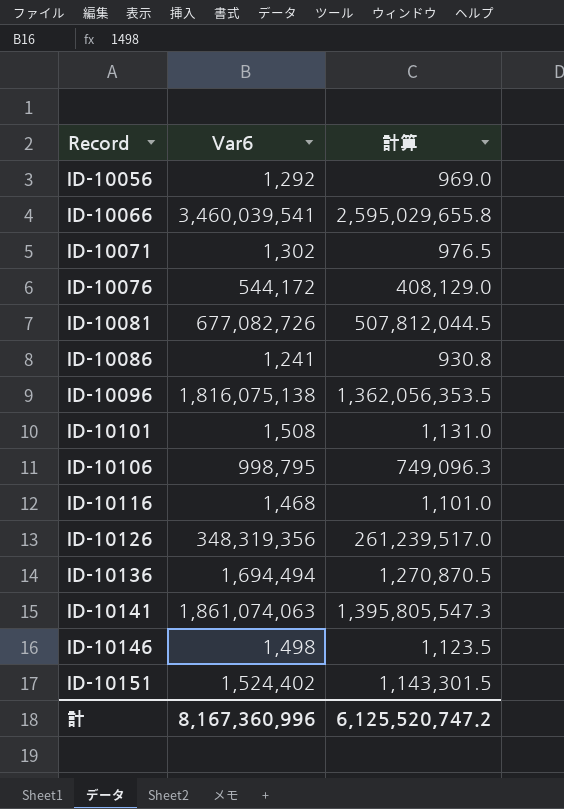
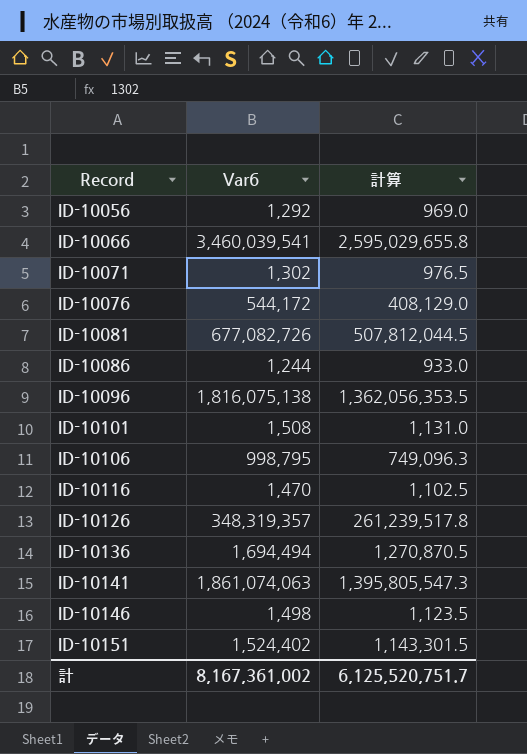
ID-10086 | Var6: 1,241 -> 1,244
ID-10086 | 計算: 930.8 -> 933.0
ID-10116 | Var6: 1,468 -> 1,470
ID-10116 | 計算: 1,101.0 -> 1,102.5
ID-10126 | Var6: 348,319,356 -> 348,319,357
ID-10126 | 計算: 261,239,517.0 -> 261,239,517.8
計 | Var6: 8,167,360,996 -> 8,167,361,002
計 | 計算: 6,125,520,747.2 -> 6,125,520,751.7

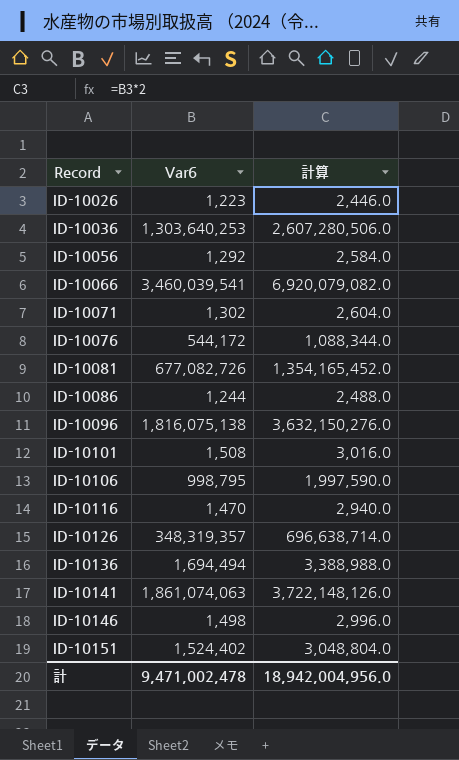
column 計算 | formula: [Var6] * 0.75 -> [Var6] * 2
row ID-10026: none -> 1,223 | 2,446.0
row ID-10036: none -> 1,303,640,253 | 2,607,280,506.0
計 | Var6: 8,167,361,002 -> 9,471,002,478
計 | 計算: 6,125,520,751.7 -> 18,942,004,956.0

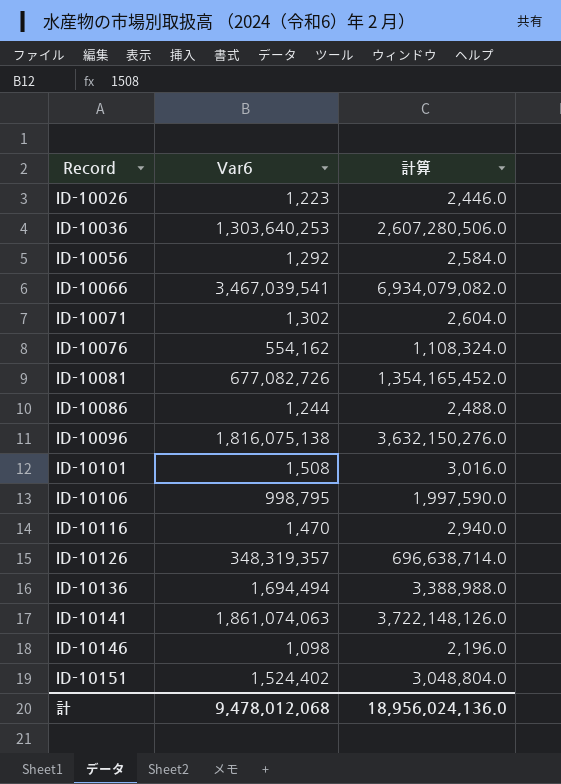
ID-10066 | Var6: 3,460,039,541 -> 3,467,039,541
ID-10066 | 計算: 6,920,079,082.0 -> 6,934,079,082.0
ID-10076 | Var6: 544,172 -> 554,162
ID-10076 | 計算: 1,088,344.0 -> 1,108,324.0
ID-10146 | Var6: 1,498 -> 1,098
ID-10146 | 計算: 2,996.0 -> 2,196.0
計 | Var6: 9,471,002,478 -> 9,478,012,068
計 | 計算: 18,942,004,956.0 -> 18,956,024,136.0

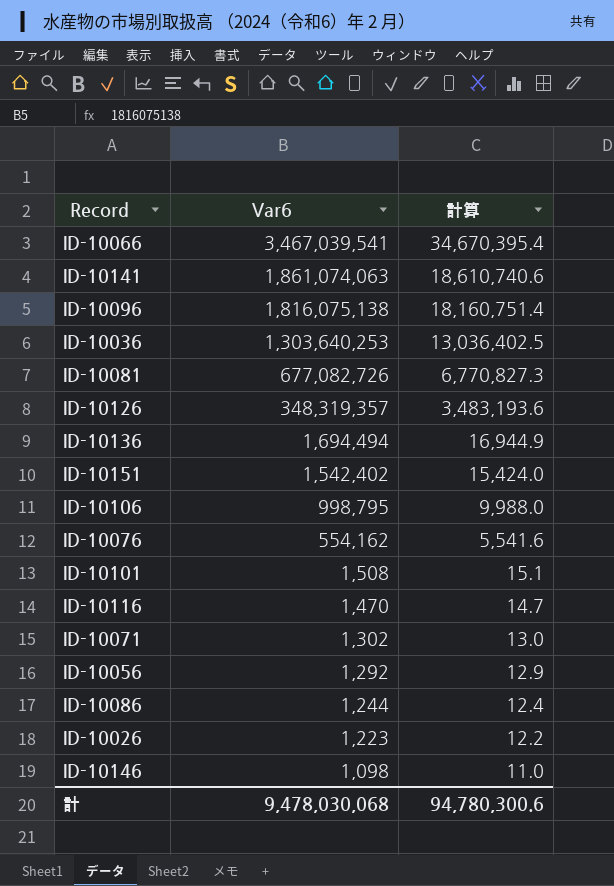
row order: Record ascending -> Var6 descending
column 計算 | formula: [Var6] * 2 -> [Var6] * 0.01
ID-10151 | Var6: 1,524,402 -> 1,542,402
計 | Var6: 9,478,012,068 -> 9,478,030,068
計 | 計算: 18,956,024,136.0 -> 94,780,300.6

